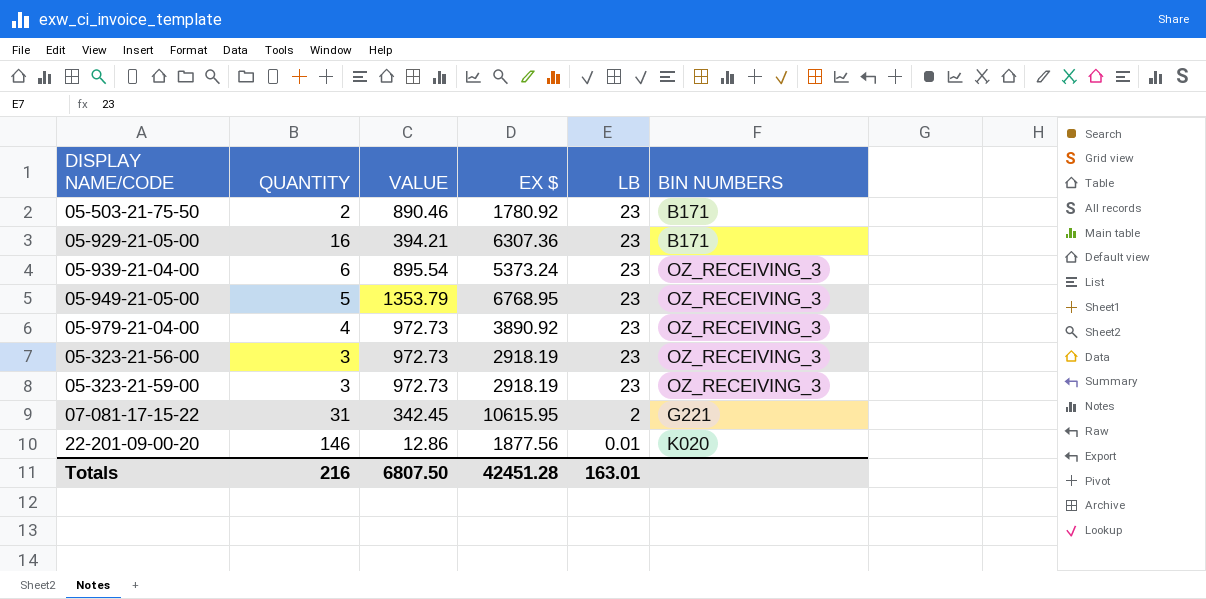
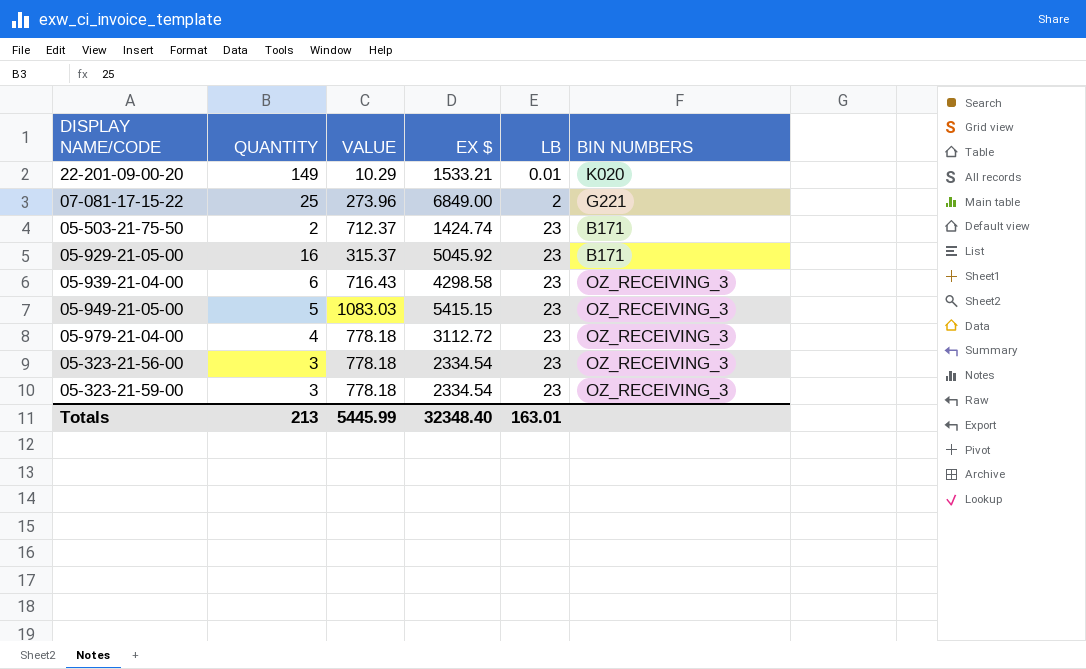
row order: LB descending -> LB ascending
22-201-09-00-20 | QUANTITY: 146 -> 149
22-201-09-00-20 | VALUE: 12.86 -> 10.29
22-201-09-00-20 | EX $: 1877.56 -> 1533.21
07-081-17-15-22 | QUANTITY: 31 -> 25
07-081-17-15-22 | VALUE: 342.45 -> 273.96
07-081-17-15-22 | EX $: 10615.95 -> 6849.00
05-503-21-75-50 | VALUE: 890.46 -> 712.37
05-503-21-75-50 | EX $: 1780.92 -> 1424.74
05-929-21-05-00 | VALUE: 394.21 -> 315.37
05-929-21-05-00 | EX $: 6307.36 -> 5045.92
05-939-21-04-00 | VALUE: 895.54 -> 716.43
05-939-21-04-00 | EX $: 5373.24 -> 4298.58
05-949-21-05-00 | VALUE: 1353.79 -> 1083.03
05-949-21-05-00 | EX $: 6768.95 -> 5415.15
05-979-21-04-00 | VALUE: 972.73 -> 778.18
05-979-21-04-00 | EX $: 3890.92 -> 3112.72
05-323-21-56-00 | VALUE: 972.73 -> 778.18
05-323-21-56-00 | EX $: 2918.19 -> 2334.54
05-323-21-59-00 | VALUE: 972.73 -> 778.18
05-323-21-59-00 | EX $: 2918.19 -> 2334.54
Totals | QUANTITY: 216 -> 213
Totals | VALUE: 6807.50 -> 5445.99
Totals | EX $: 42451.28 -> 32348.40

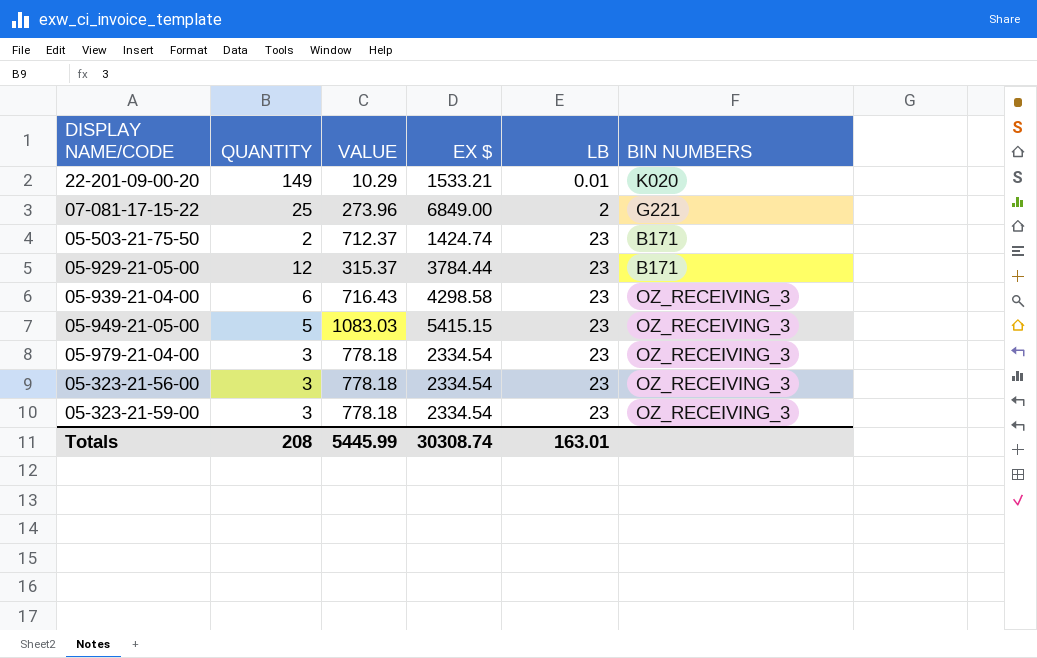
05-929-21-05-00 | QUANTITY: 16 -> 12
05-929-21-05-00 | EX $: 5045.92 -> 3784.44
05-979-21-04-00 | QUANTITY: 4 -> 3
05-979-21-04-00 | EX $: 3112.72 -> 2334.54
Totals | QUANTITY: 213 -> 208
Totals | EX $: 32348.40 -> 30308.74

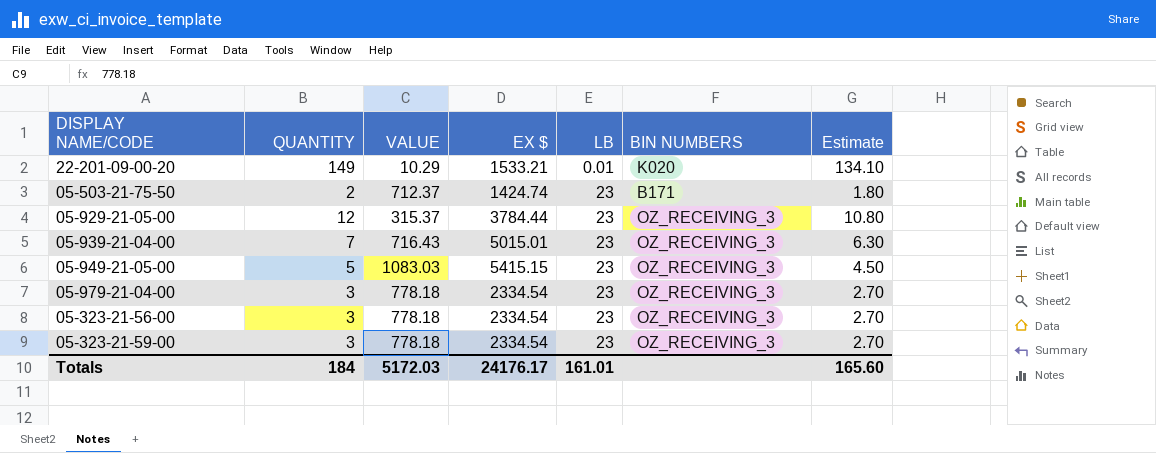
column Estimate | formula: none -> [QUANTITY] * 0.9
row 07-081-17-15-22: 25 | 273.96 | 6849.00 | 2 | G221 -> none
05-929-21-05-00 | BIN NUMBERS: B171 -> OZ_RECEIVING_3
05-939-21-04-00 | QUANTITY: 6 -> 7
05-939-21-04-00 | EX $: 4298.58 -> 5015.01
Totals | QUANTITY: 208 -> 184
Totals | VALUE: 5445.99 -> 5172.03
Totals | EX $: 30308.74 -> 24176.17
Totals | LB: 163.01 -> 161.01

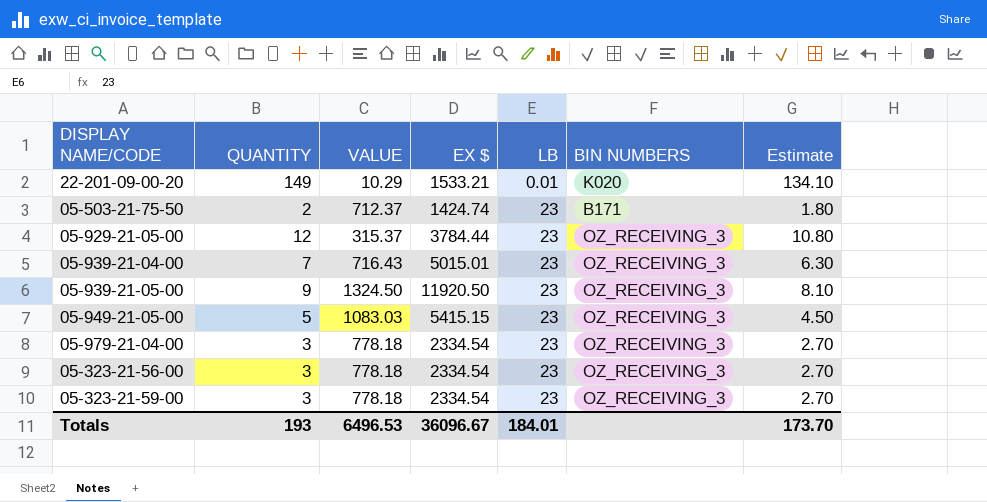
row 05-939-21-05-00: none -> 9 | 1324.50 | 11920.50 | 23 | OZ_RECEIVING_3 | 8.10
Totals | QUANTITY: 184 -> 193
Totals | VALUE: 5172.03 -> 6496.53
Totals | EX $: 24176.17 -> 36096.67
Totals | LB: 161.01 -> 184.01
Totals | Estimate: 165.60 -> 173.70

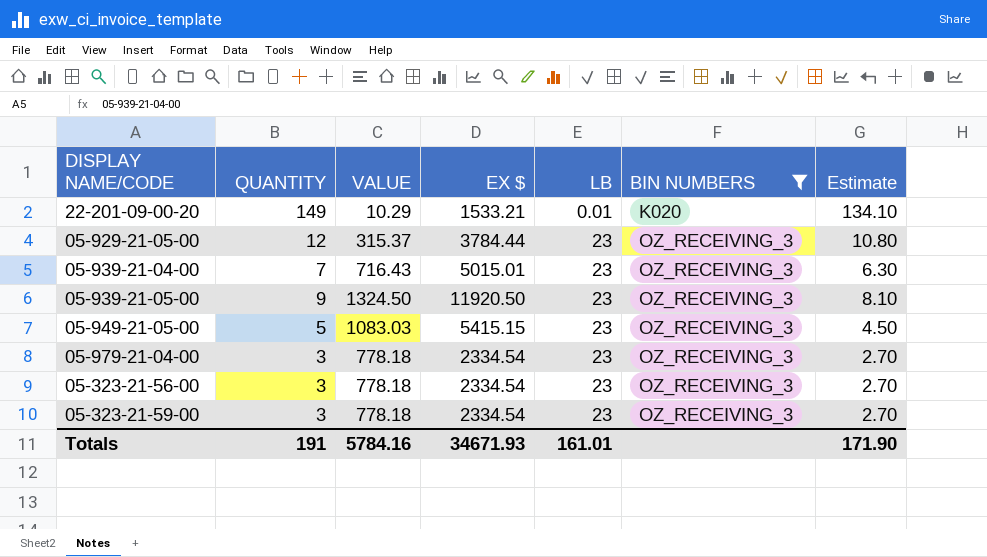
filter: none -> BIN NUMBERS != B171
Totals | QUANTITY: 193 -> 191
Totals | VALUE: 6496.53 -> 5784.16
Totals | EX $: 36096.67 -> 34671.93
Totals | LB: 184.01 -> 161.01
Totals | Estimate: 173.70 -> 171.90

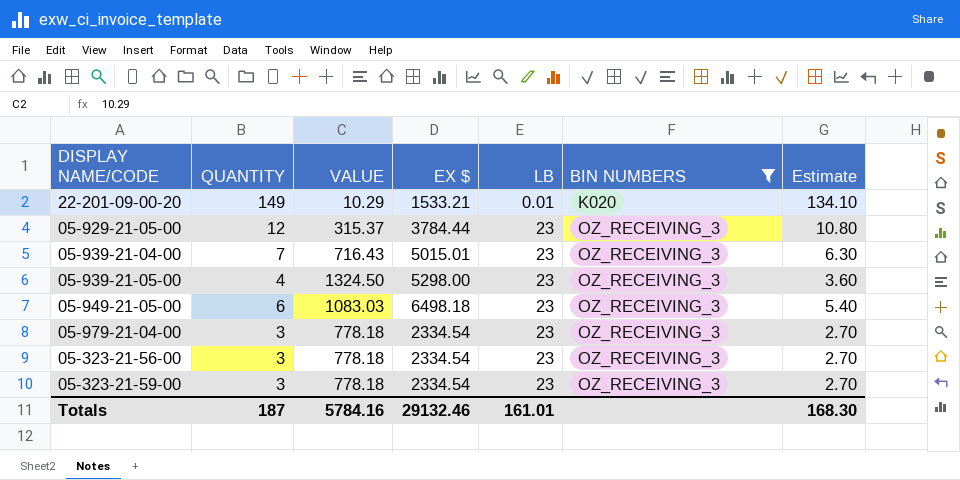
05-939-21-05-00 | QUANTITY: 9 -> 4
05-939-21-05-00 | EX $: 11920.50 -> 5298.00
05-939-21-05-00 | Estimate: 8.10 -> 3.60
05-949-21-05-00 | QUANTITY: 5 -> 6
05-949-21-05-00 | EX $: 5415.15 -> 6498.18
05-949-21-05-00 | Estimate: 4.50 -> 5.40
Totals | QUANTITY: 191 -> 187
Totals | EX $: 34671.93 -> 29132.46
Totals | Estimate: 171.90 -> 168.30

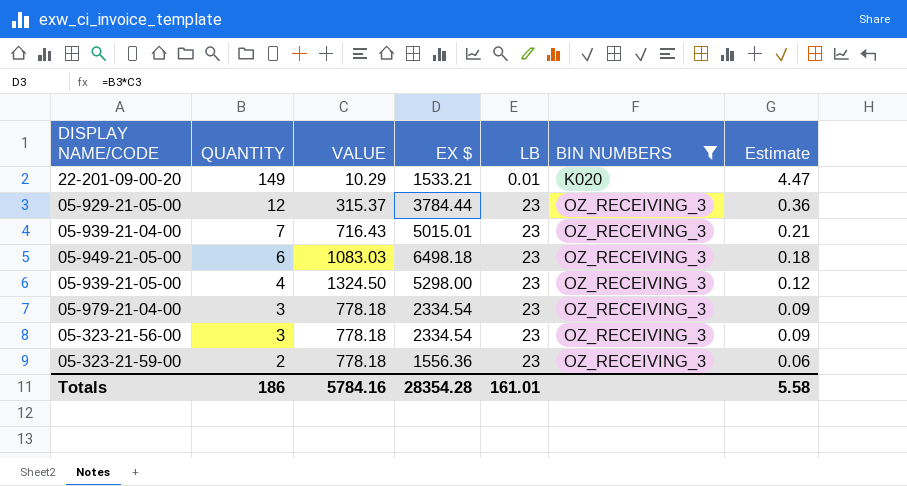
row order: LB ascending -> QUANTITY descending
column Estimate | formula: [QUANTITY] * 0.9 -> [QUANTITY] * 0.03
05-323-21-59-00 | QUANTITY: 3 -> 2
05-323-21-59-00 | EX $: 2334.54 -> 1556.36
Totals | QUANTITY: 187 -> 186
Totals | EX $: 29132.46 -> 28354.28
Totals | Estimate: 168.30 -> 5.58

